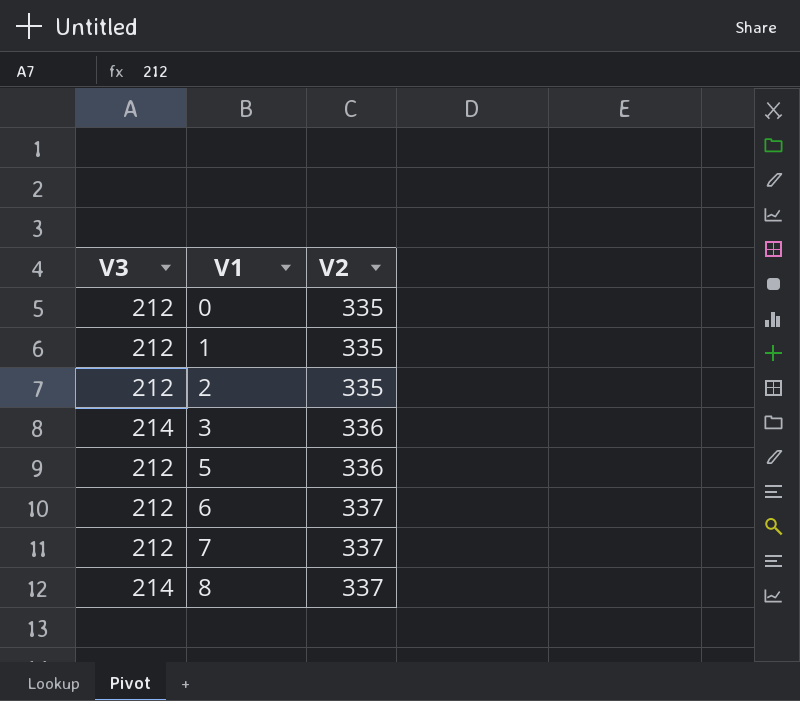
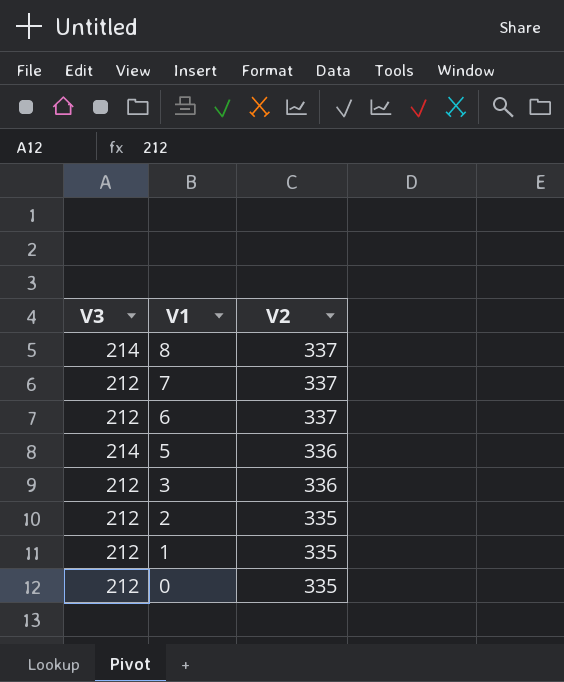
row order: V1 ascending -> V1 descending
5 | V3: 212 -> 214
3 | V3: 214 -> 212

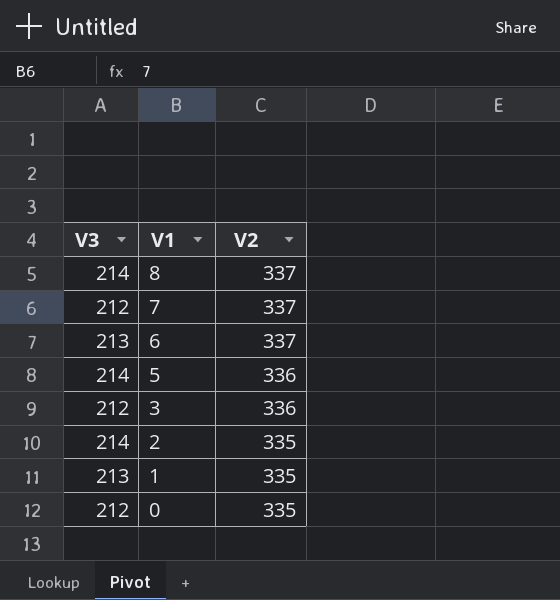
6 | V3: 212 -> 213
2 | V3: 212 -> 214
1 | V3: 212 -> 213

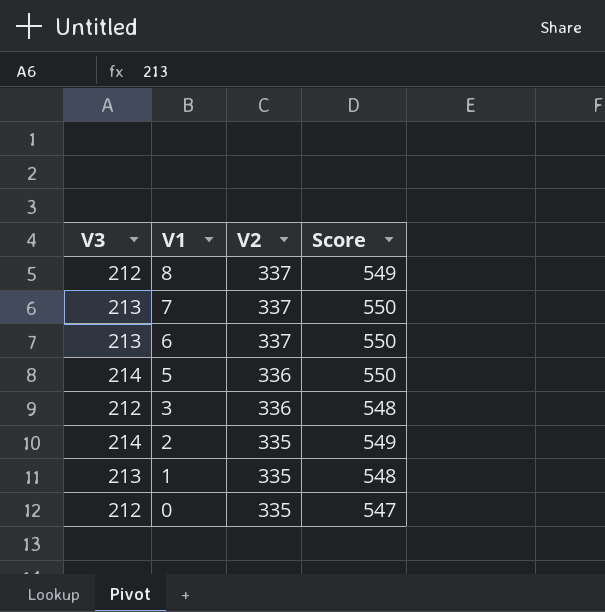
column Score | formula: none -> [V3] + [V2]
8 | V3: 214 -> 212
7 | V3: 212 -> 213

